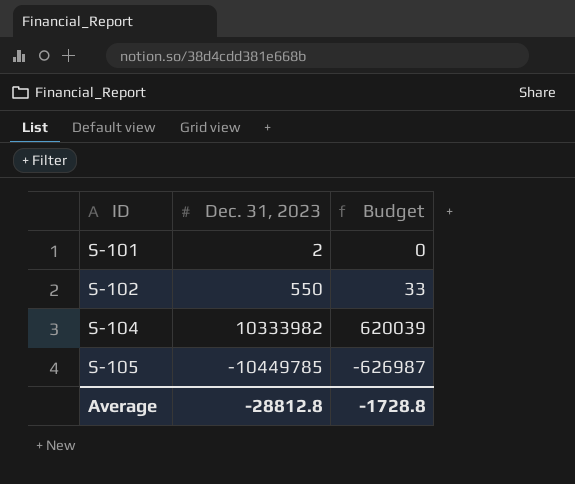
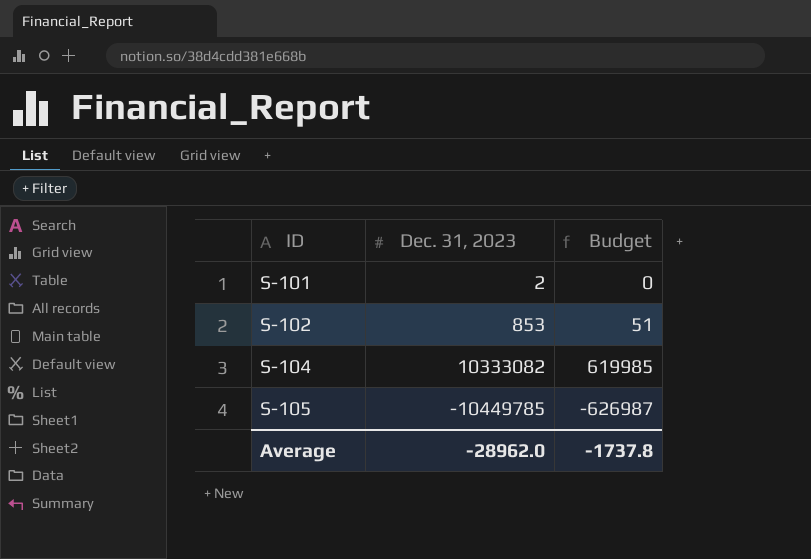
S-102 | Dec. 31, 2023: 550 -> 853
S-102 | Budget: 33 -> 51
S-104 | Dec. 31, 2023: 10333982 -> 10333082
S-104 | Budget: 620039 -> 619985
Average | Dec. 31, 2023: -28812.8 -> -28962.0
Average | Budget: -1728.8 -> -1737.8

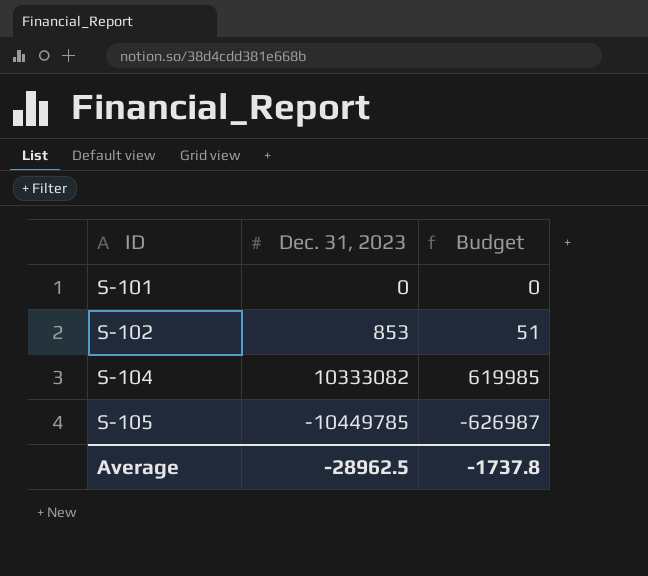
S-101 | Dec. 31, 2023: 2 -> 0
Average | Dec. 31, 2023: -28962.0 -> -28962.5

